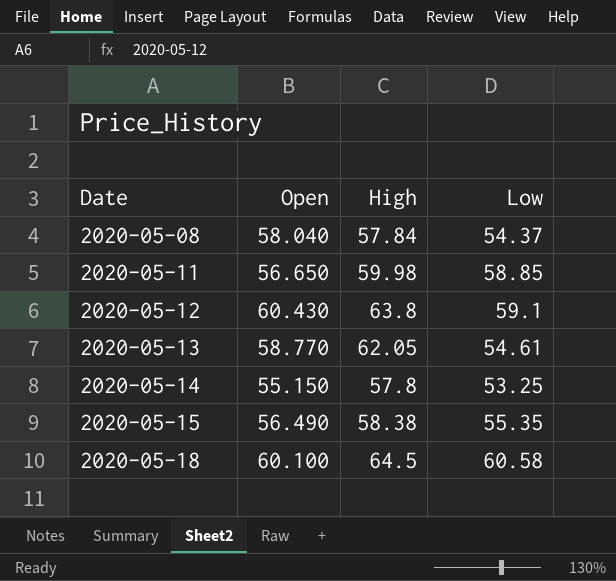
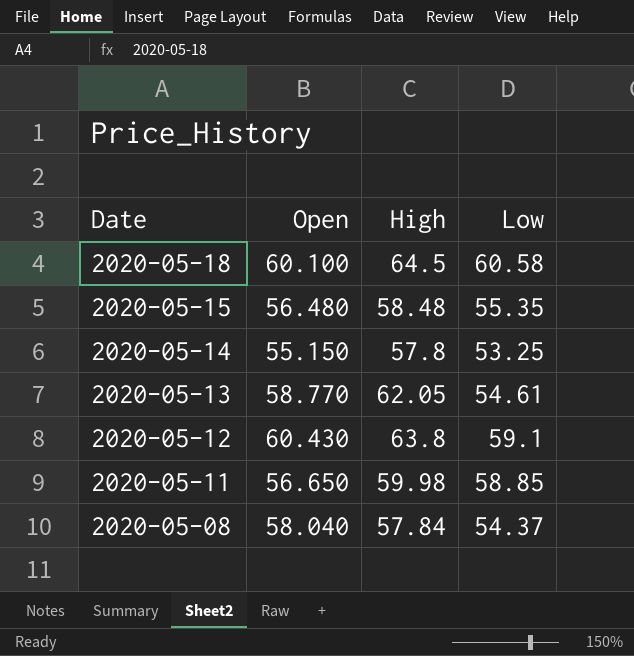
row order: Date ascending -> Date descending
2020-05-15 | Open: 56.490 -> 56.480
2020-05-15 | High: 58.38 -> 58.48

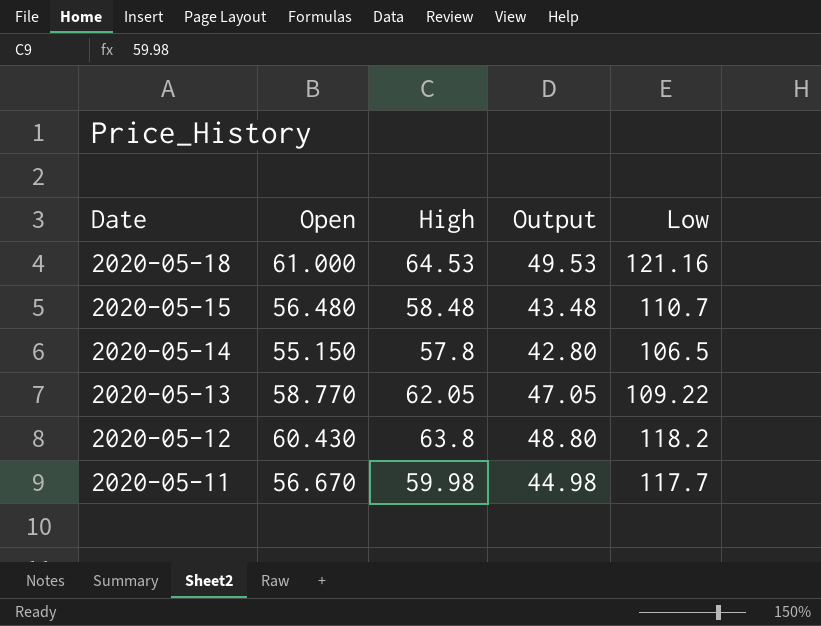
column Output | formula: none -> [High] - 15
row 2020-05-08: 58.040 | 57.84 | 54.37 -> none
2020-05-18 | Open: 60.100 -> 61.000
2020-05-18 | High: 64.5 -> 64.53
2020-05-18 | Low: 60.58 -> 121.16
2020-05-15 | Low: 55.35 -> 110.7
2020-05-14 | Low: 53.25 -> 106.5
2020-05-13 | Low: 54.61 -> 109.22
2020-05-12 | Low: 59.1 -> 118.2
2020-05-11 | Open: 56.650 -> 56.670
2020-05-11 | Low: 58.85 -> 117.7

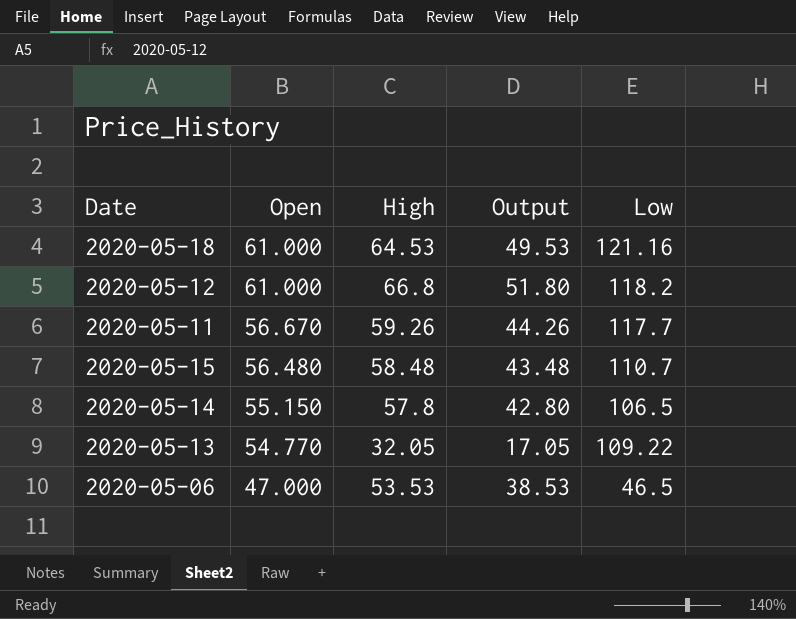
row order: Date descending -> Open descending
2020-05-12 | Open: 60.430 -> 61.000
2020-05-12 | High: 63.8 -> 66.8
2020-05-12 | Output: 48.80 -> 51.80
2020-05-11 | High: 59.98 -> 59.26
2020-05-11 | Output: 44.98 -> 44.26
2020-05-13 | Open: 58.770 -> 54.770
2020-05-13 | High: 62.05 -> 32.05
2020-05-13 | Output: 47.05 -> 17.05
row 2020-05-06: none -> 47.000 | 53.53 | 38.53 | 46.5

